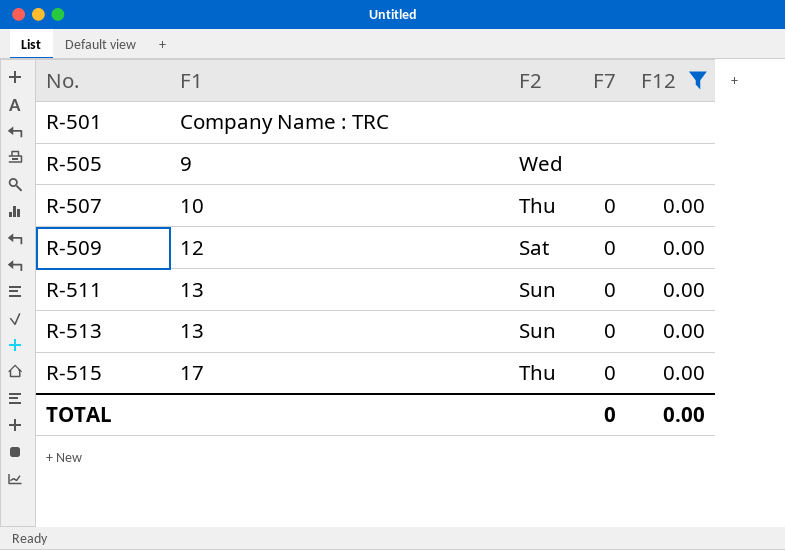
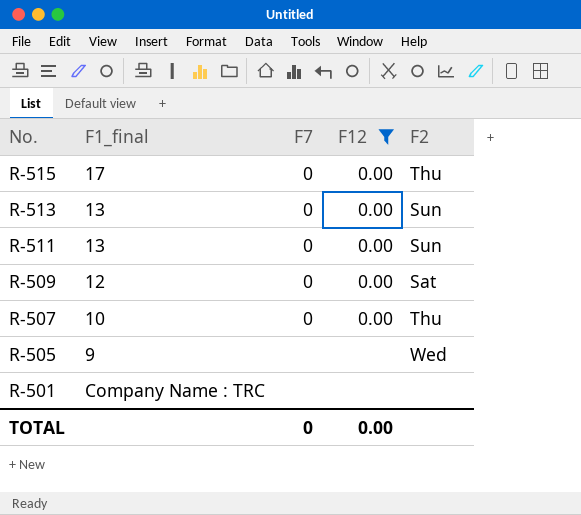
row order: No. ascending -> No. descending
column name: F1 -> F1_final
column F2 | position: 3 -> 5

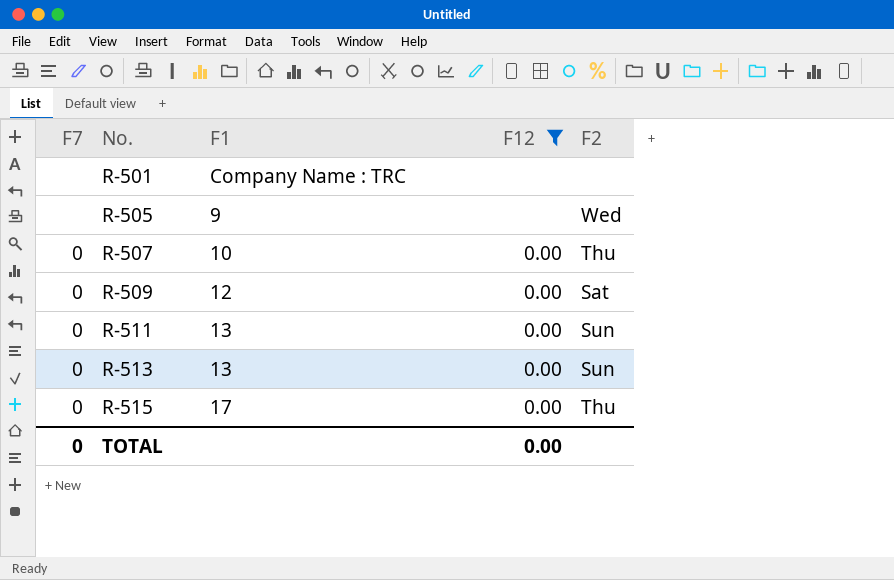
row order: No. descending -> No. ascending
column F7 | position: 3 -> 1
column name: F1_final -> F1

